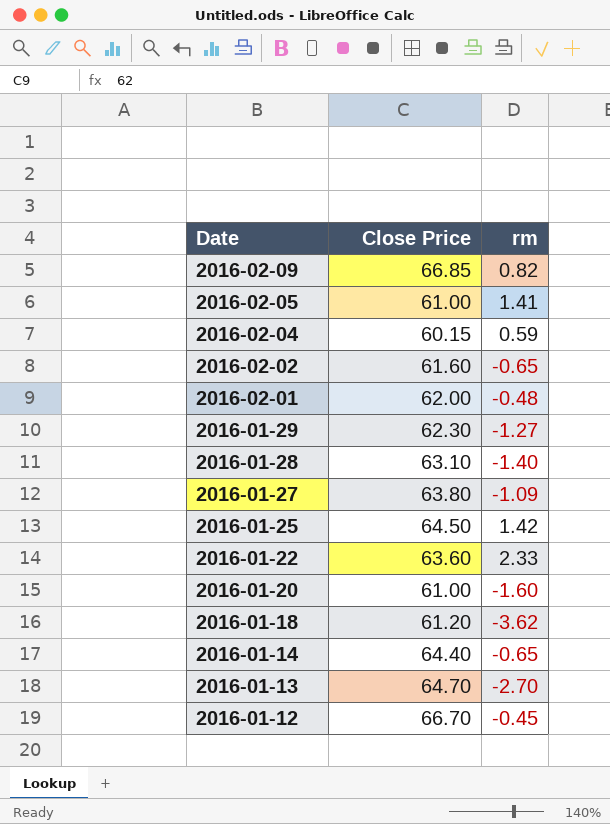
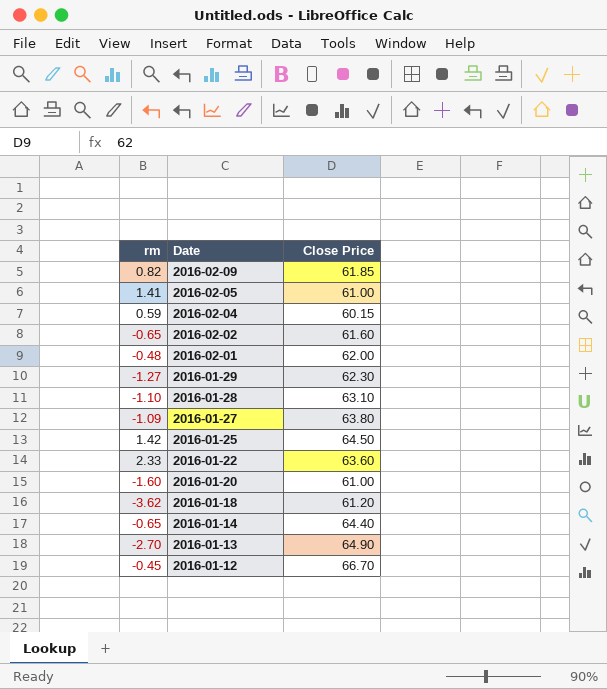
column rm | position: 3 -> 1
2016-02-09 | Close Price: 66.85 -> 61.85
2016-01-28 | rm: -1.40 -> -1.10
2016-01-13 | Close Price: 64.70 -> 64.90

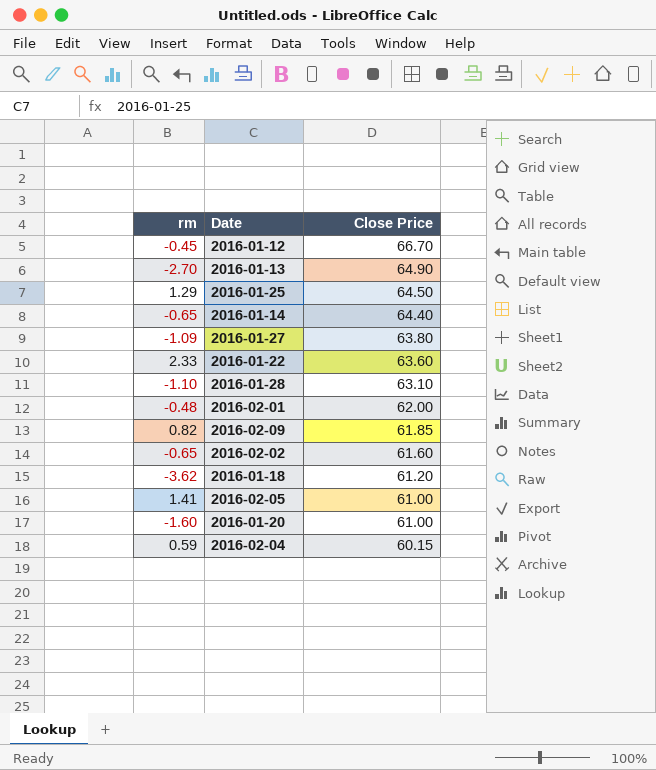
row order: Date descending -> Close Price descending
row 2016-01-29: -1.27 | 62.30 -> none
2016-01-25 | rm: 1.42 -> 1.29

